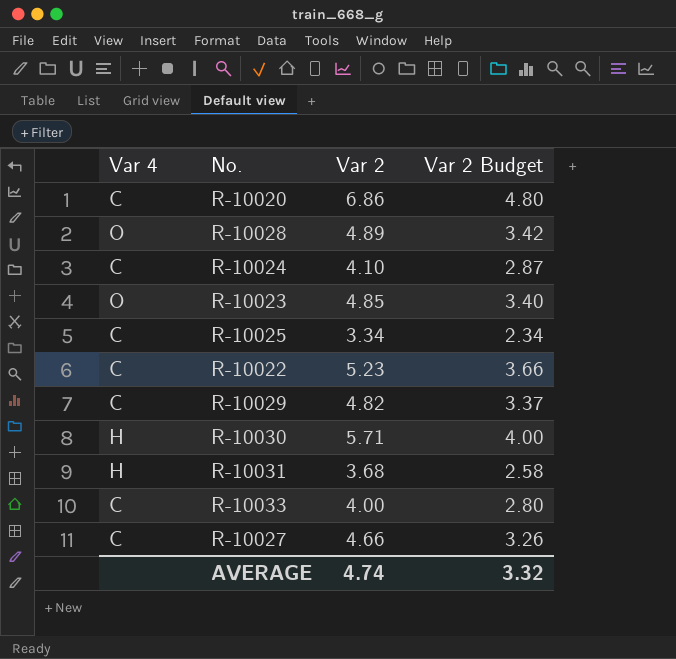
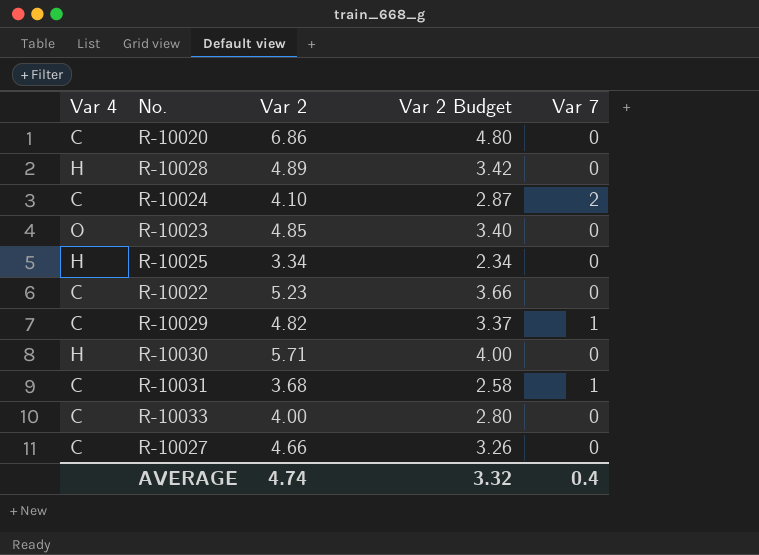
column Var 7 | position: none -> 5
R-10028 | Var 4: O -> H
R-10025 | Var 4: C -> H
R-10031 | Var 4: H -> C

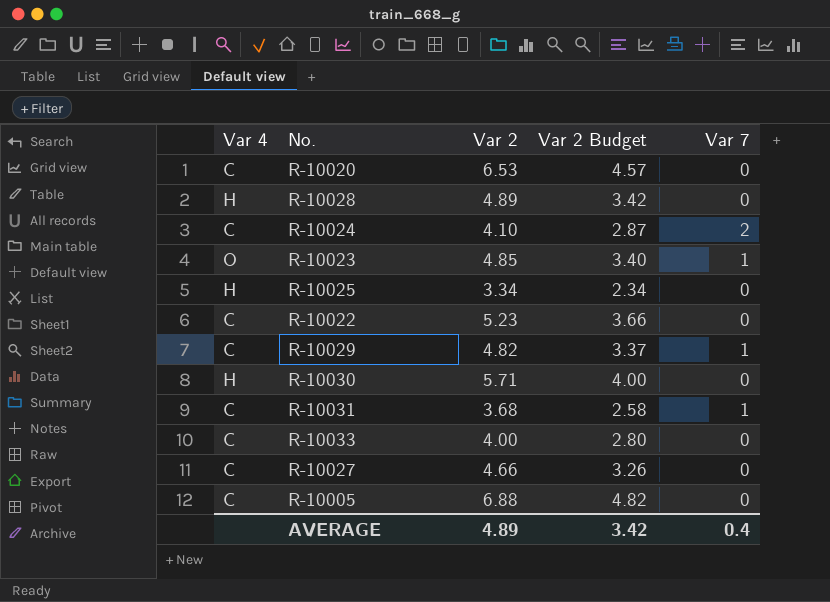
R-10020 | Var 2: 6.86 -> 6.53
R-10020 | Var 2 Budget: 4.80 -> 4.57
R-10023 | Var 7: 0 -> 1
row R-10005: none -> C | 6.88 | 4.82 | 0
AVERAGE | Var 2: 4.74 -> 4.89
AVERAGE | Var 2 Budget: 3.32 -> 3.42

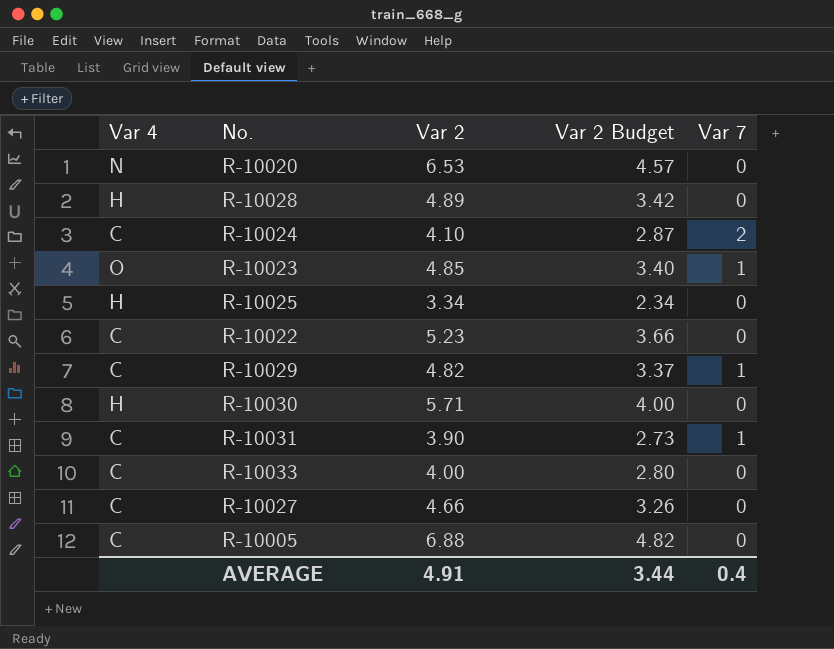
R-10020 | Var 4: C -> N
R-10031 | Var 2: 3.68 -> 3.90
R-10031 | Var 2 Budget: 2.58 -> 2.73
AVERAGE | Var 2: 4.89 -> 4.91
AVERAGE | Var 2 Budget: 3.42 -> 3.44

